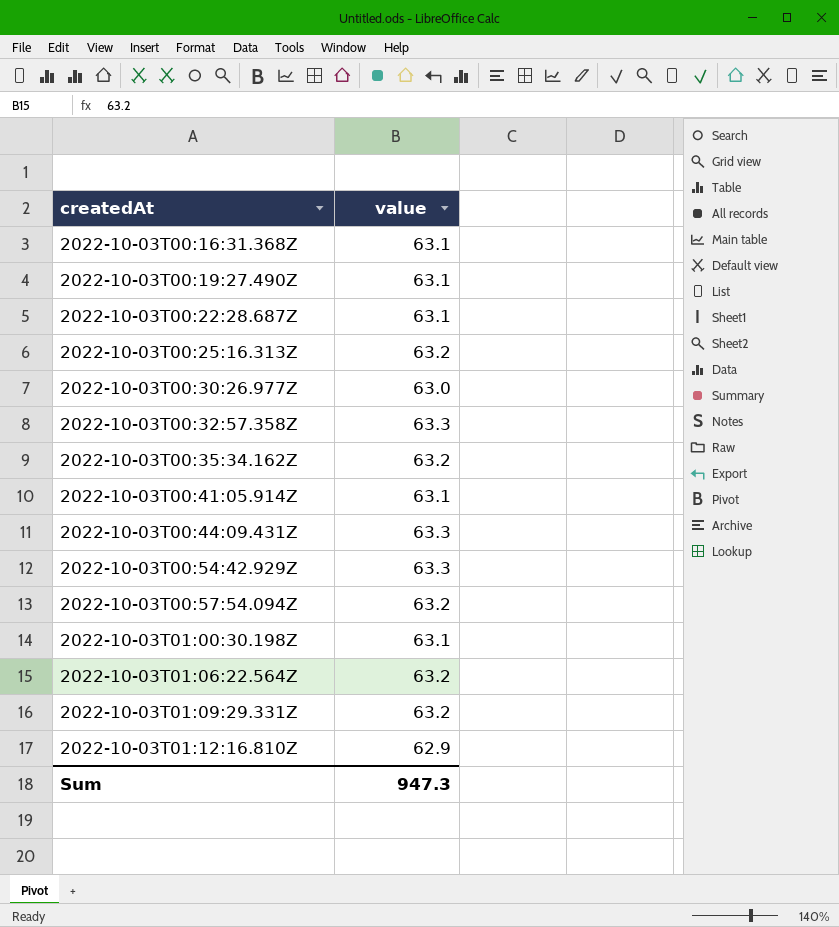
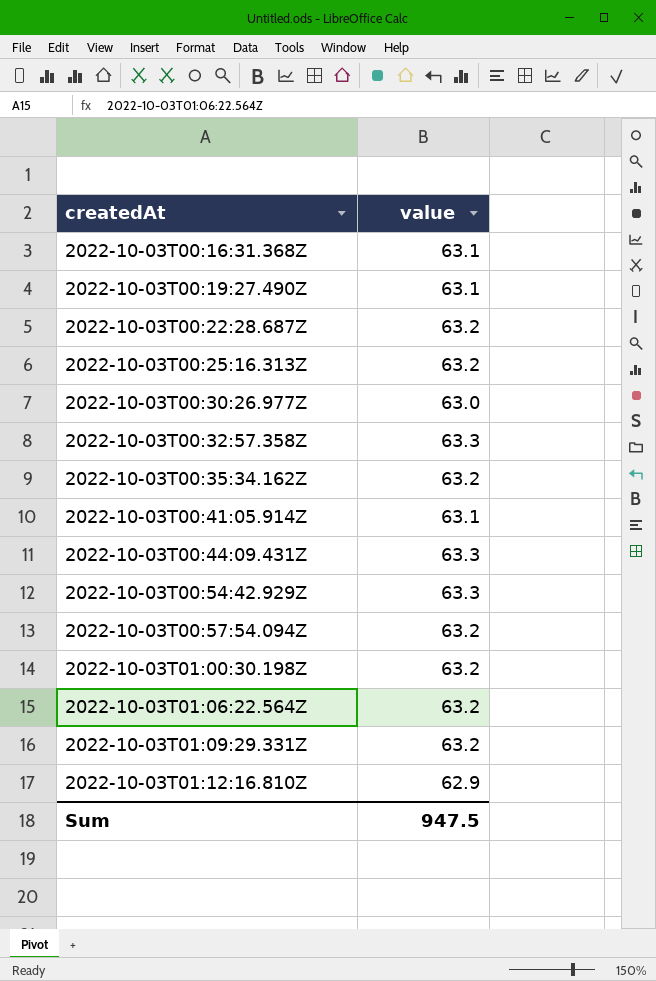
2022-10-03T00:22:28.687Z | value: 63.1 -> 63.2
2022-10-03T01:00:30.198Z | value: 63.1 -> 63.2
Sum | value: 947.3 -> 947.5

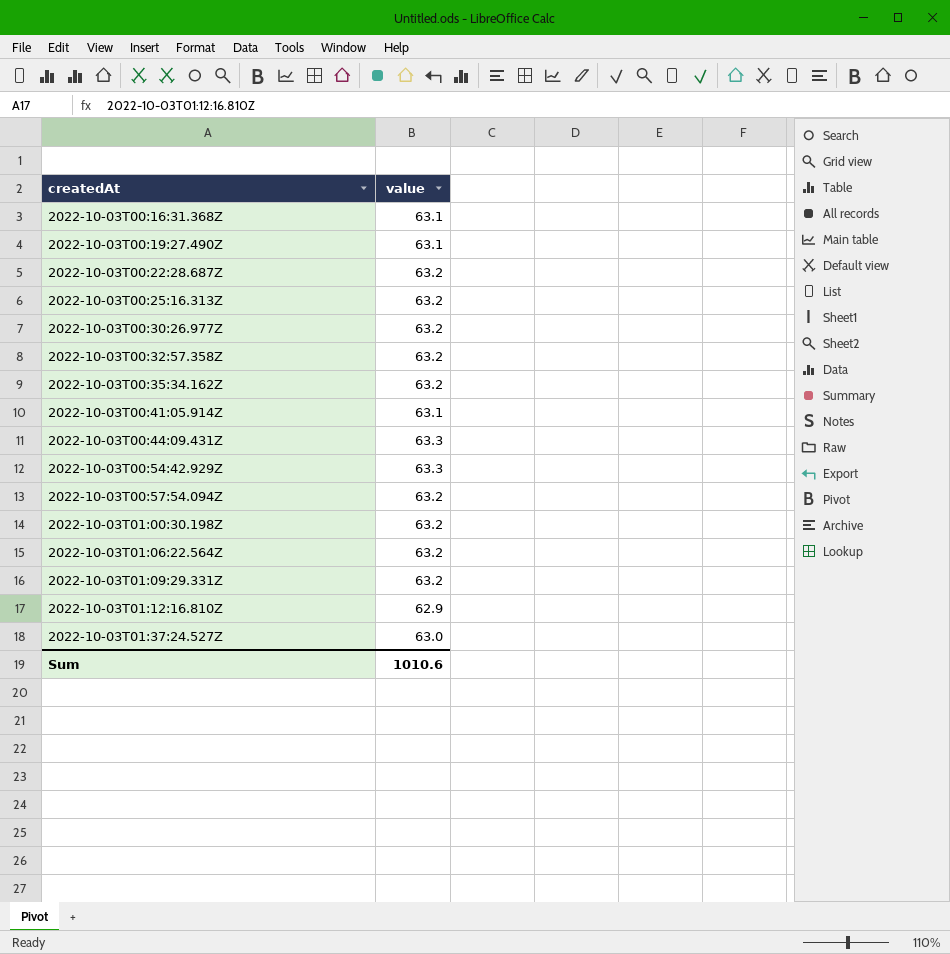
2022-10-03T00:30:26.977Z | value: 63.0 -> 63.2
2022-10-03T00:32:57.358Z | value: 63.3 -> 63.2
row 2022-10-03T01:37:24.527Z: none -> 63.0
Sum | value: 947.5 -> 1010.6

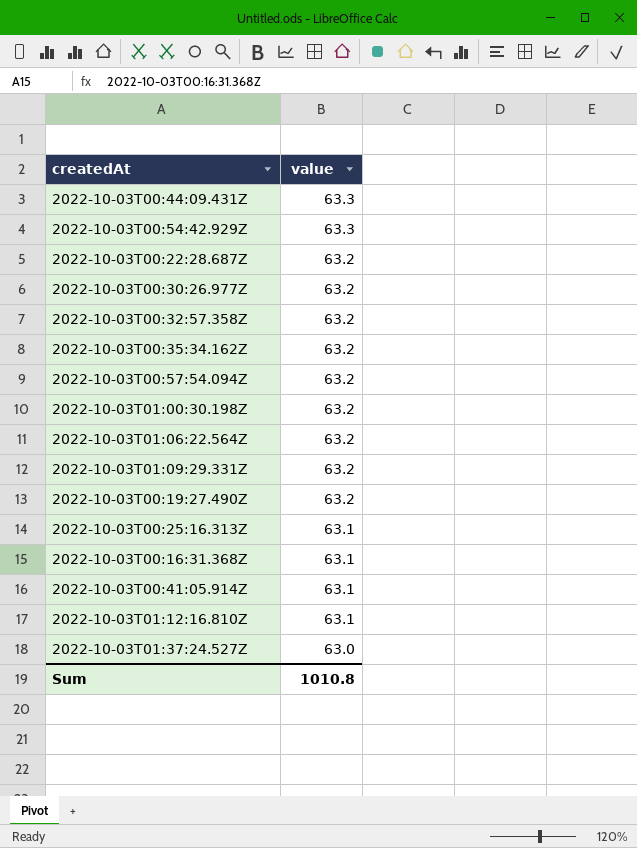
row order: createdAt ascending -> value descending
2022-10-03T00:19:27.490Z | value: 63.1 -> 63.2
2022-10-03T00:25:16.313Z | value: 63.2 -> 63.1
2022-10-03T01:12:16.810Z | value: 62.9 -> 63.1
Sum | value: 1010.6 -> 1010.8

